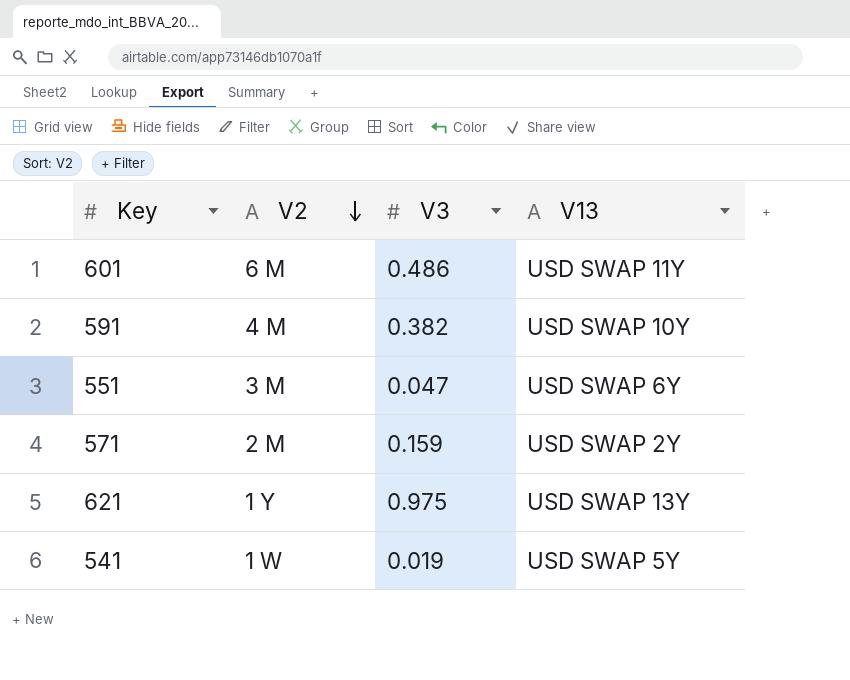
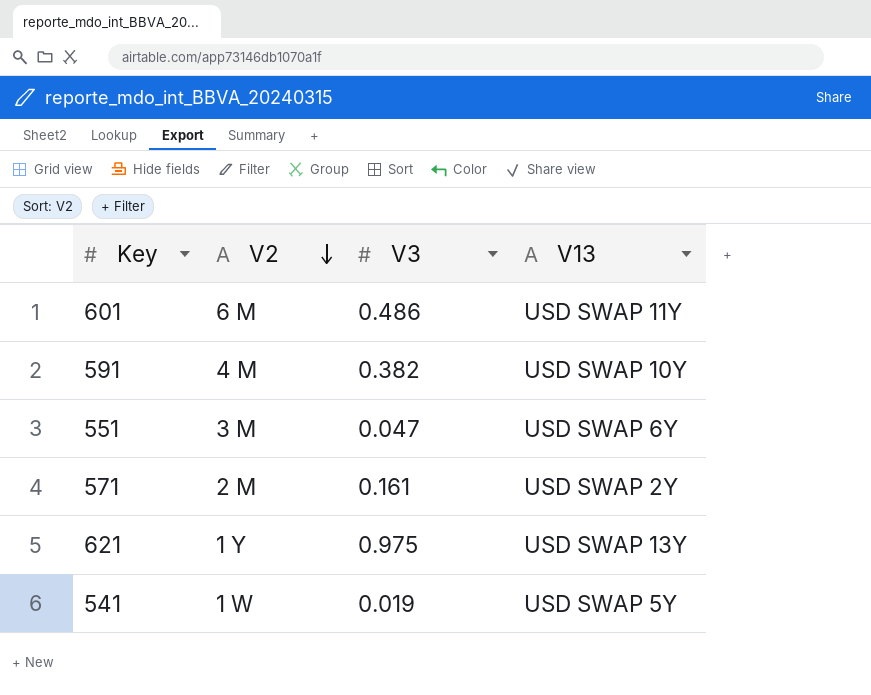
571 | V3: 0.159 -> 0.161

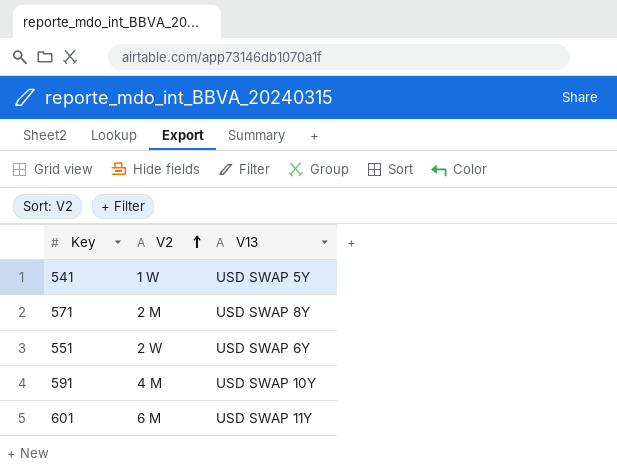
row order: V2 descending -> V2 ascending
column V3 | position: 3 -> none
row 621: 1 Y | 0.975 | USD SWAP 13Y -> none
571 | V13: USD SWAP 2Y -> USD SWAP 8Y
551 | V2: 3 M -> 2 W

